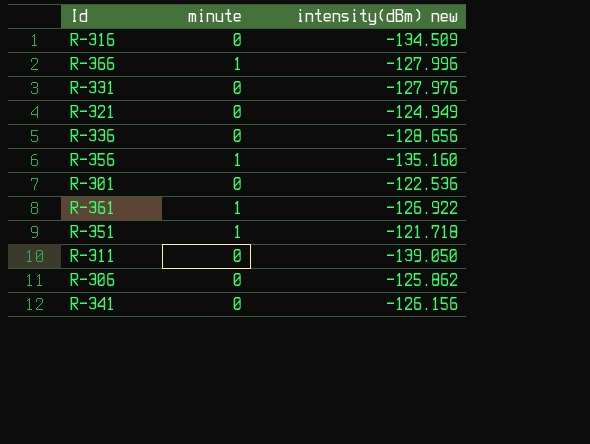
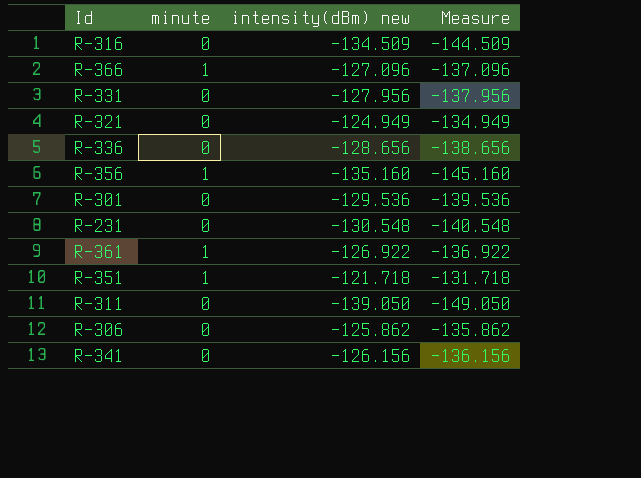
column Measure | formula: none -> [intensity(dBm) new] - 10
R-366 | intensity(dBm) new: -127.996 -> -127.096
R-331 | intensity(dBm) new: -127.976 -> -127.956
R-301 | intensity(dBm) new: -122.536 -> -129.536
row R-231: none -> 0 | -130.548 | -140.548

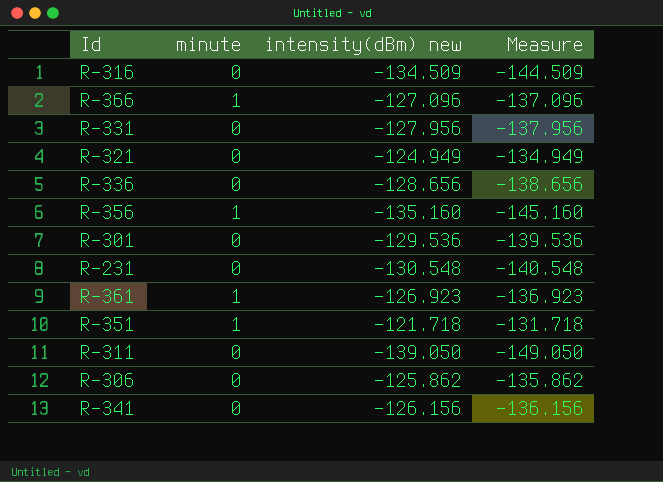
R-361 | intensity(dBm) new: -126.922 -> -126.923
R-361 | Measure: -136.922 -> -136.923

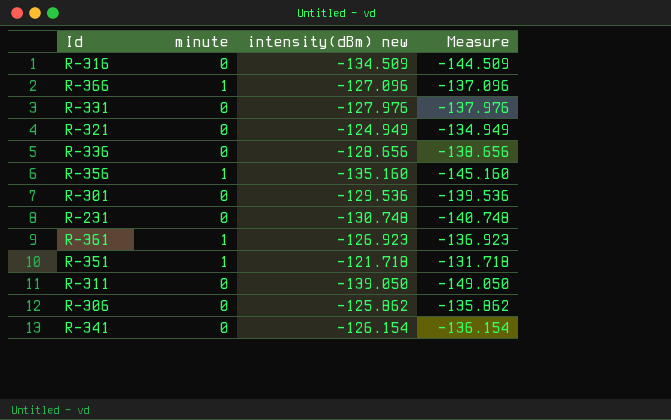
R-331 | intensity(dBm) new: -127.956 -> -127.976
R-331 | Measure: -137.956 -> -137.976
R-231 | intensity(dBm) new: -130.548 -> -130.748
R-231 | Measure: -140.548 -> -140.748
R-341 | intensity(dBm) new: -126.156 -> -126.154
R-341 | Measure: -136.156 -> -136.154

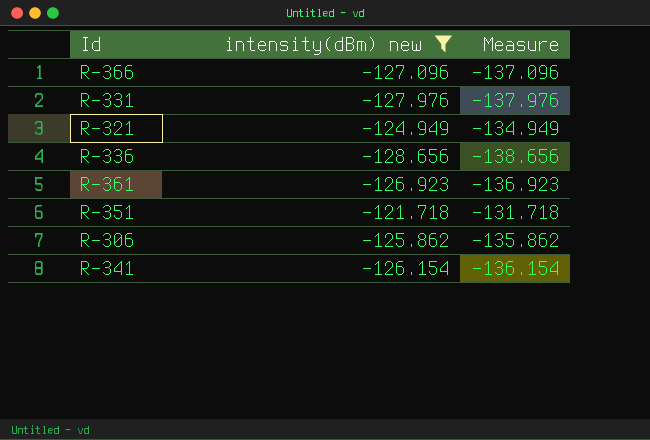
filter: none -> intensity(dBm) new >= -128.656
column minute | position: 2 -> none

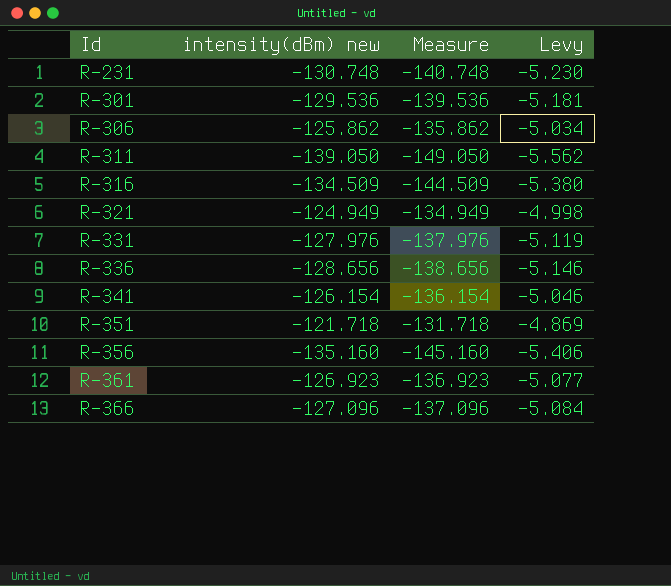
filter: intensity(dBm) new >= -128.656 -> none
row order: none -> Id ascending
column Levy | formula: none -> [intensity(dBm) new] * 0.04

